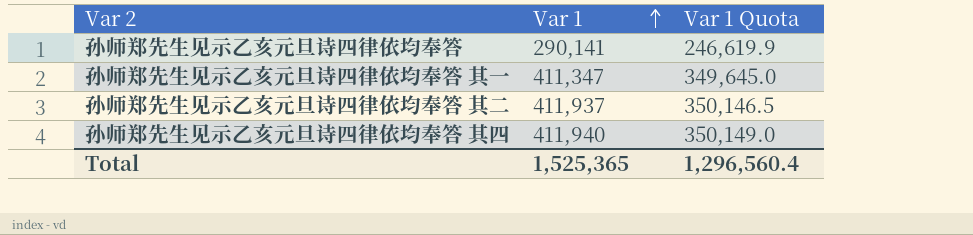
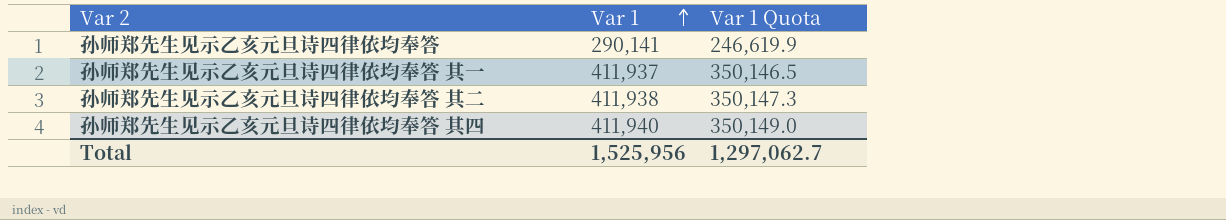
孙师郑先生见示乙亥元旦诗四律依均奉答 其一 | Var 1: 411,347 -> 411,937
孙师郑先生见示乙亥元旦诗四律依均奉答 其一 | Var 1 Quota: 349,645.0 -> 350,146.5
孙师郑先生见示乙亥元旦诗四律依均奉答 其二 | Var 1: 411,937 -> 411,938
孙师郑先生见示乙亥元旦诗四律依均奉答 其二 | Var 1 Quota: 350,146.5 -> 350,147.3
Total | Var 1: 1,525,365 -> 1,525,956
Total | Var 1 Quota: 1,296,560.4 -> 1,297,062.7

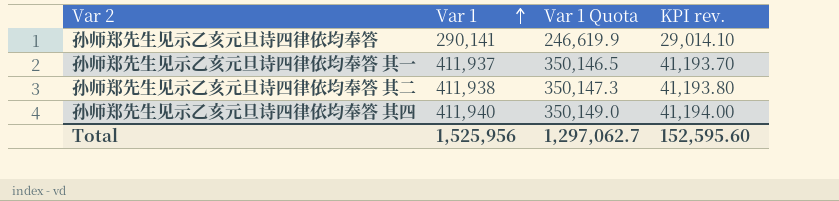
column KPI rev. | formula: none -> [Var 1] * 0.1

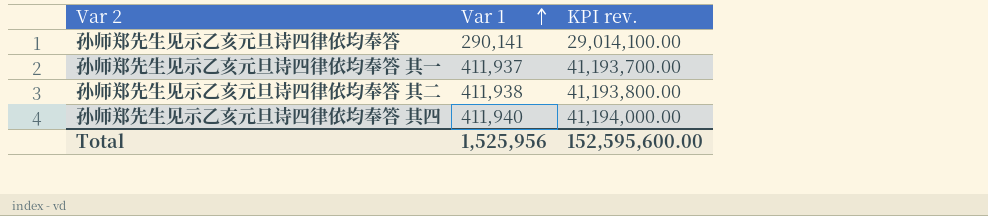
column Var 1 Quota | formula: [Var 1] * 0.85 -> none
column KPI rev. | formula: [Var 1] * 0.1 -> [Var 1] * 100
Total | KPI rev.: 152,595.60 -> 152,595,600.00

